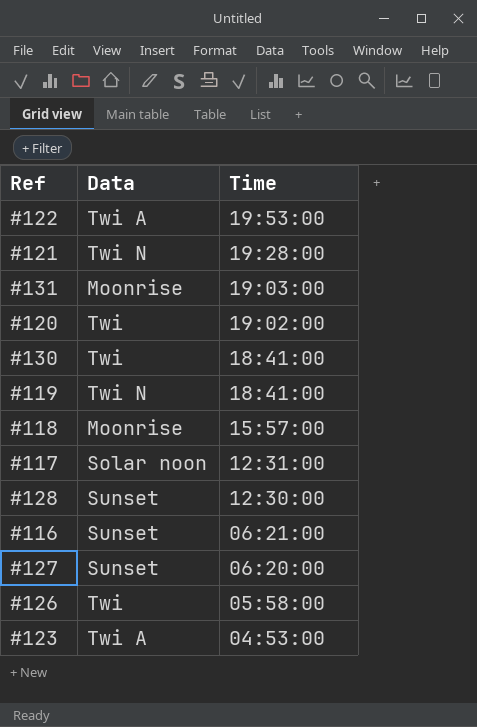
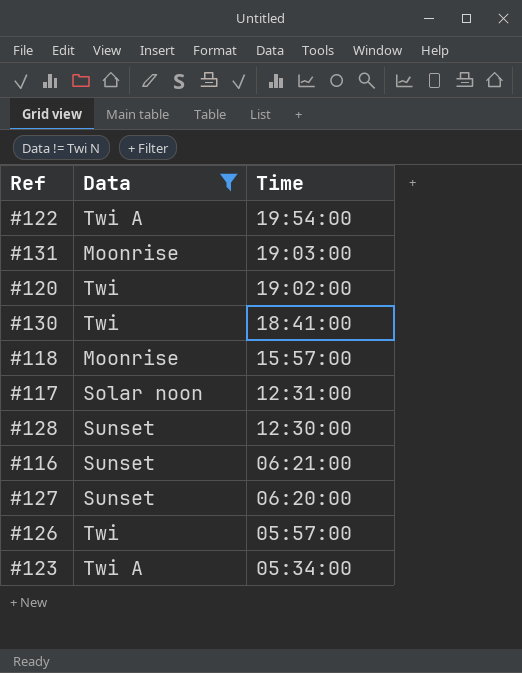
filter: none -> Data != Twi N
#122 | Time: 19:53:00 -> 19:54:00
#126 | Time: 05:58:00 -> 05:57:00
#123 | Time: 04:53:00 -> 05:34:00

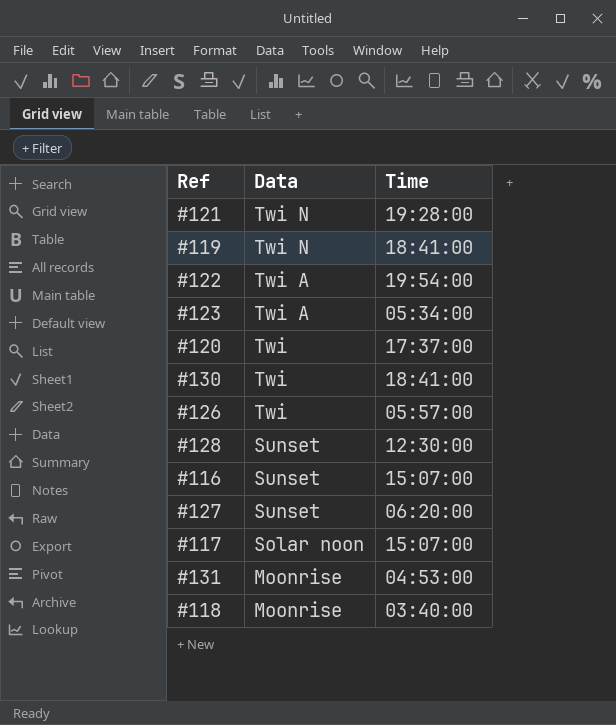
filter: Data != Twi N -> none
row order: Time descending -> Data descending
#120 | Time: 19:02:00 -> 17:37:00
#116 | Time: 06:21:00 -> 15:07:00
#117 | Time: 12:31:00 -> 15:07:00
#131 | Time: 19:03:00 -> 04:53:00
#118 | Time: 15:57:00 -> 03:40:00

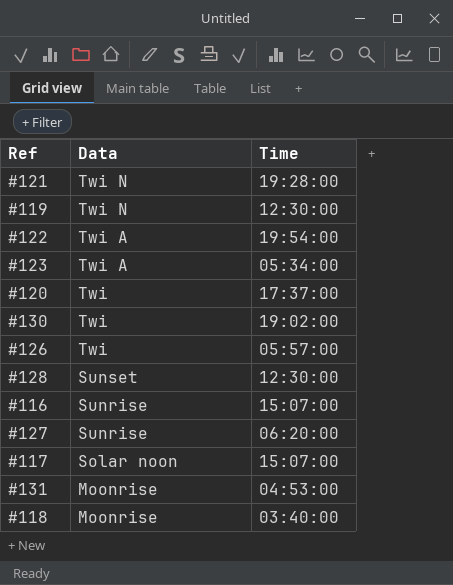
#119 | Time: 18:41:00 -> 12:30:00
#130 | Time: 18:41:00 -> 19:02:00
#116 | Data: Sunset -> Sunrise
#127 | Data: Sunset -> Sunrise

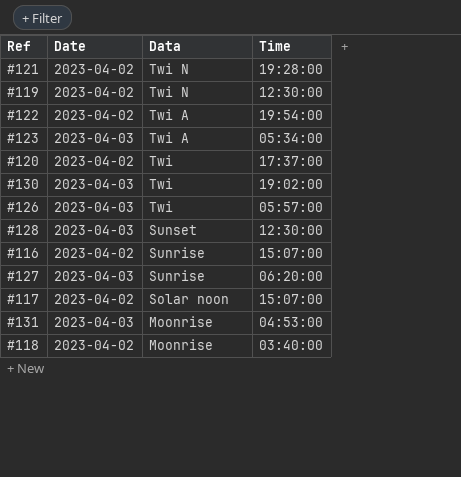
column Date | position: none -> 2

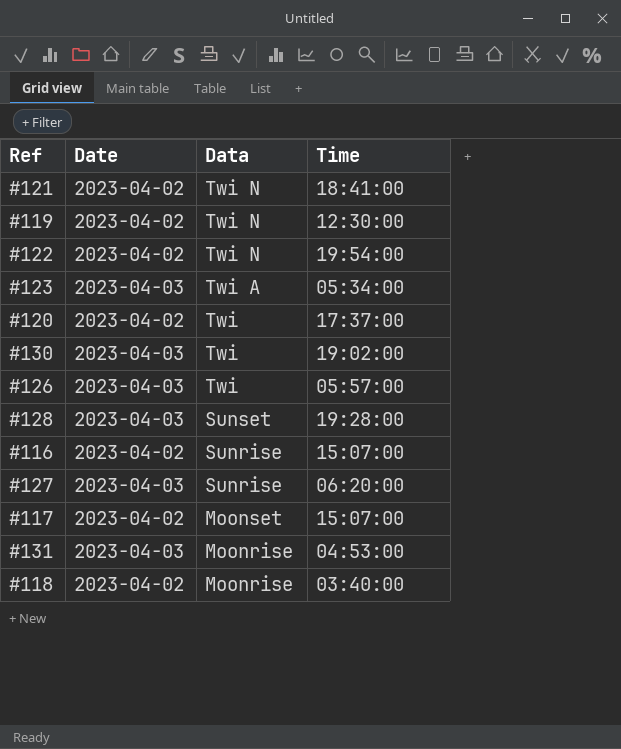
#121 | Time: 19:28:00 -> 18:41:00
#122 | Data: Twi A -> Twi N
#128 | Time: 12:30:00 -> 19:28:00
#117 | Data: Solar noon -> Moonset

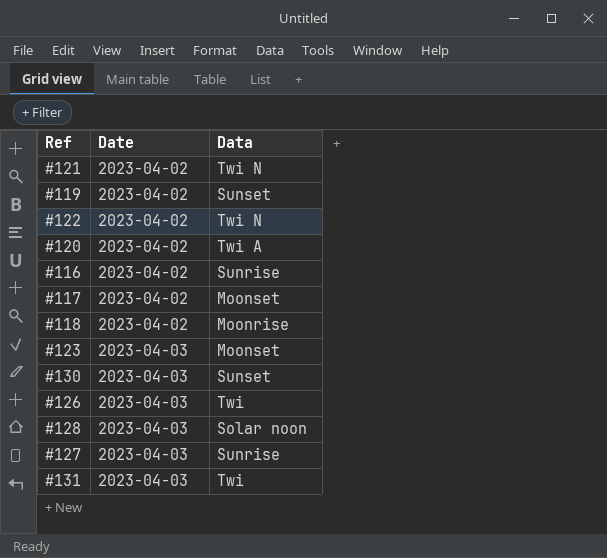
row order: Data descending -> Date ascending
column Time | position: 4 -> none
#119 | Data: Twi N -> Sunset
#120 | Data: Twi -> Twi A
#123 | Data: Twi A -> Moonset
#130 | Data: Twi -> Sunset
#128 | Data: Sunset -> Solar noon
#131 | Data: Moonrise -> Twi

